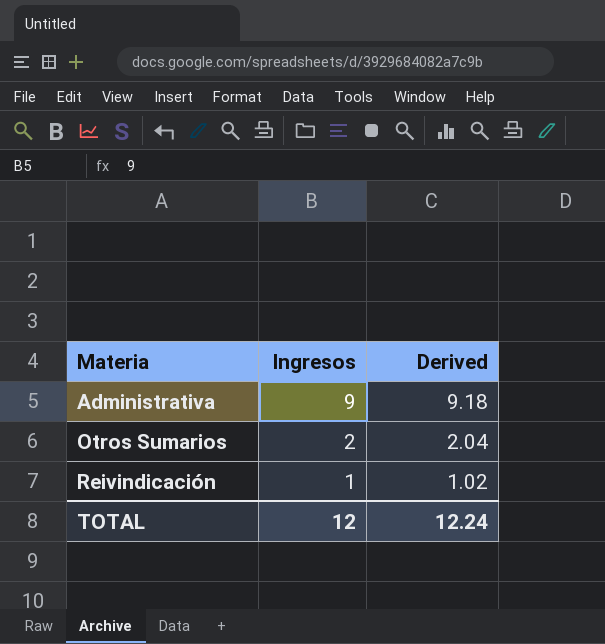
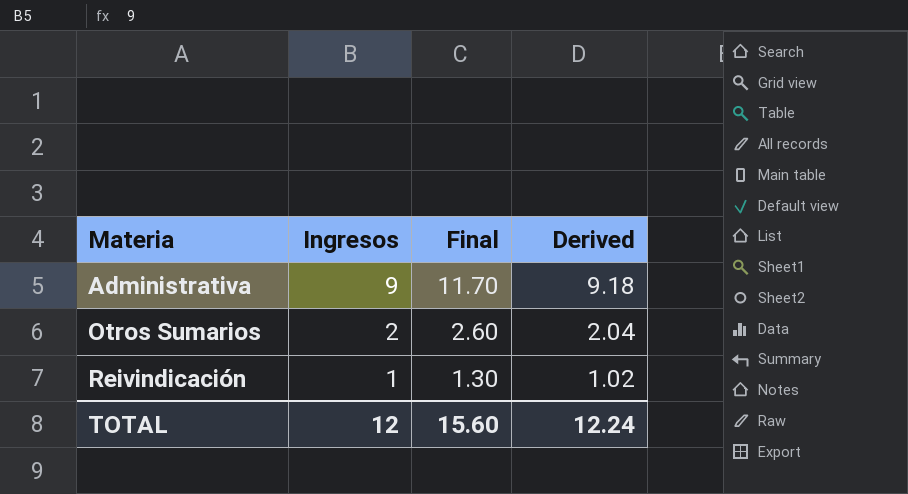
column Final | formula: none -> [Ingresos] * 1.3

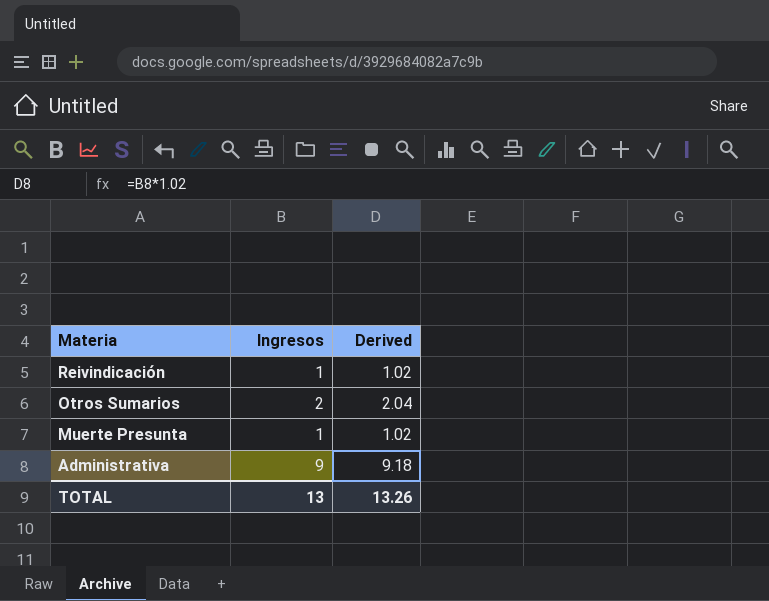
row order: Materia ascending -> Materia descending
column Final | formula: [Ingresos] * 1.3 -> none
row Muerte Presunta: none -> 1 | 1.02
TOTAL | Ingresos: 12 -> 13
TOTAL | Derived: 12.24 -> 13.26

